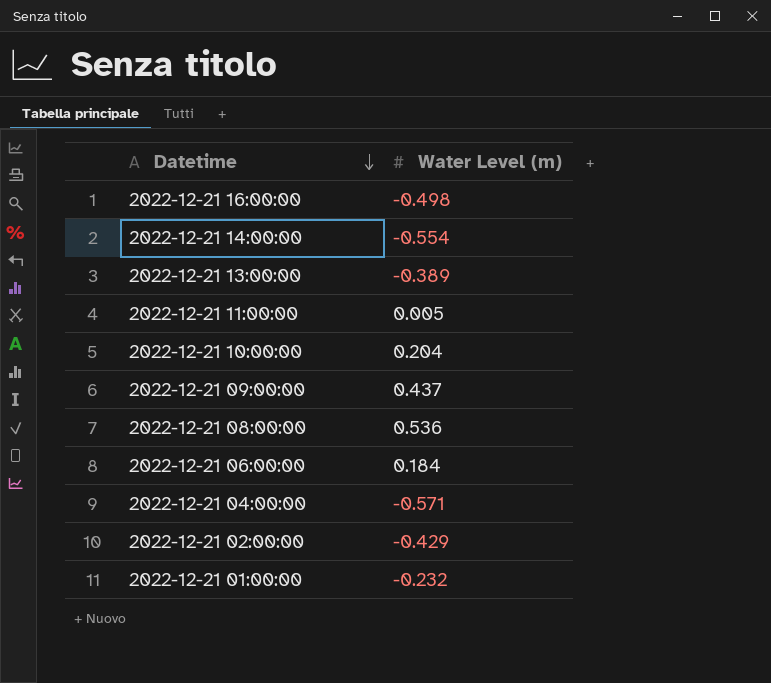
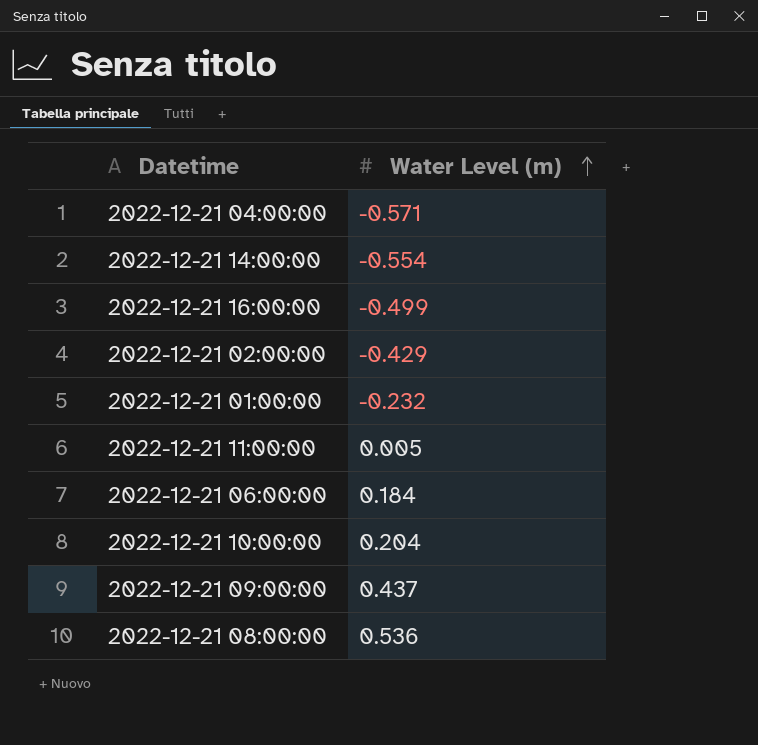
row order: Datetime descending -> Water Level (m) ascending
row 2022-12-21 13:00:00: -0.389 -> none
2022-12-21 16:00:00 | Water Level (m): -0.498 -> -0.499

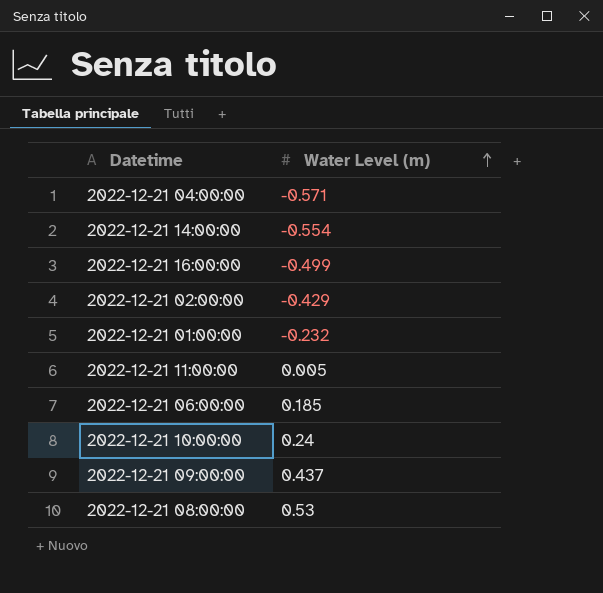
2022-12-21 06:00:00 | Water Level (m): 0.184 -> 0.185
2022-12-21 10:00:00 | Water Level (m): 0.204 -> 0.24
2022-12-21 08:00:00 | Water Level (m): 0.536 -> 0.53

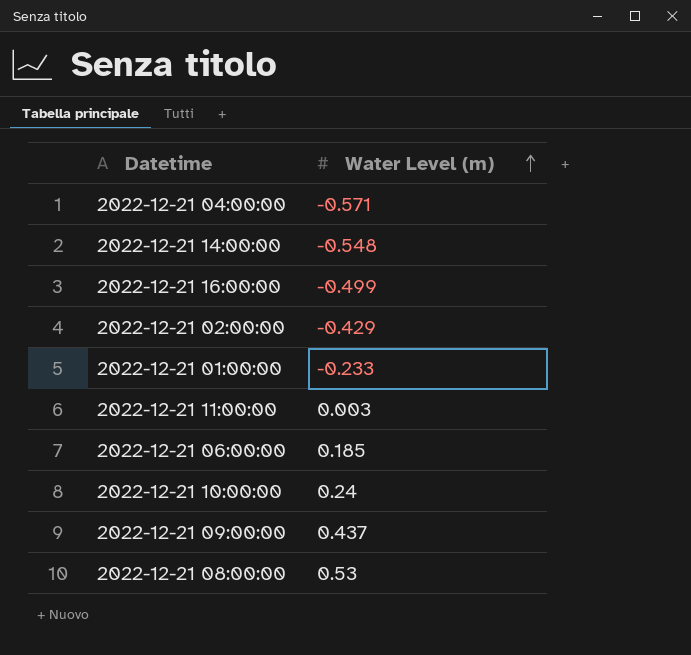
2022-12-21 14:00:00 | Water Level (m): -0.554 -> -0.548
2022-12-21 01:00:00 | Water Level (m): -0.232 -> -0.233
2022-12-21 11:00:00 | Water Level (m): 0.005 -> 0.003

